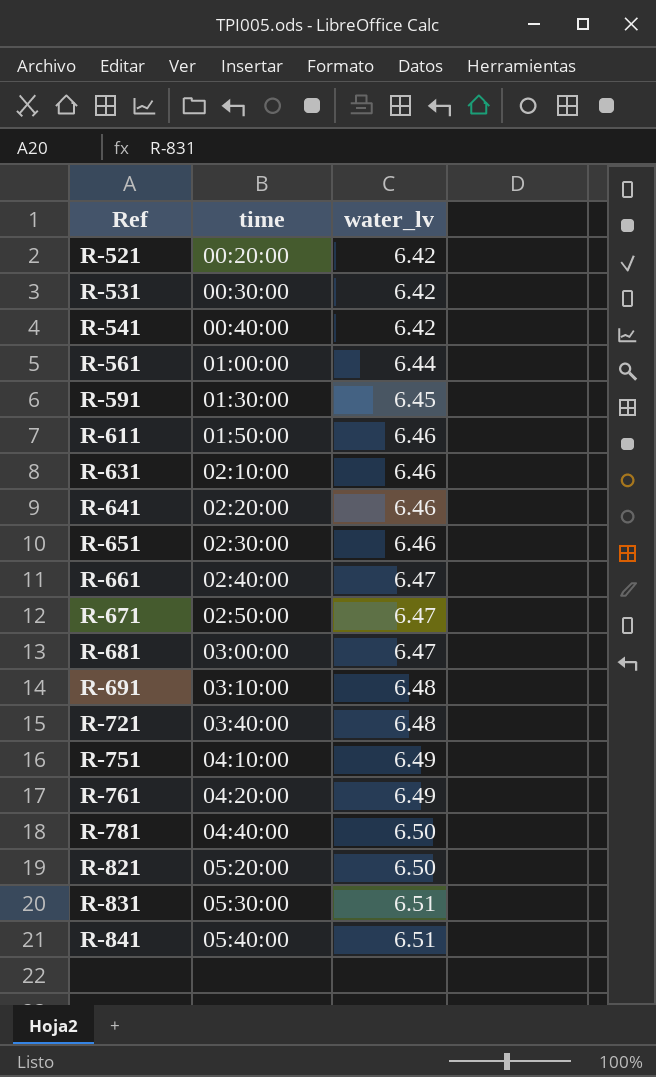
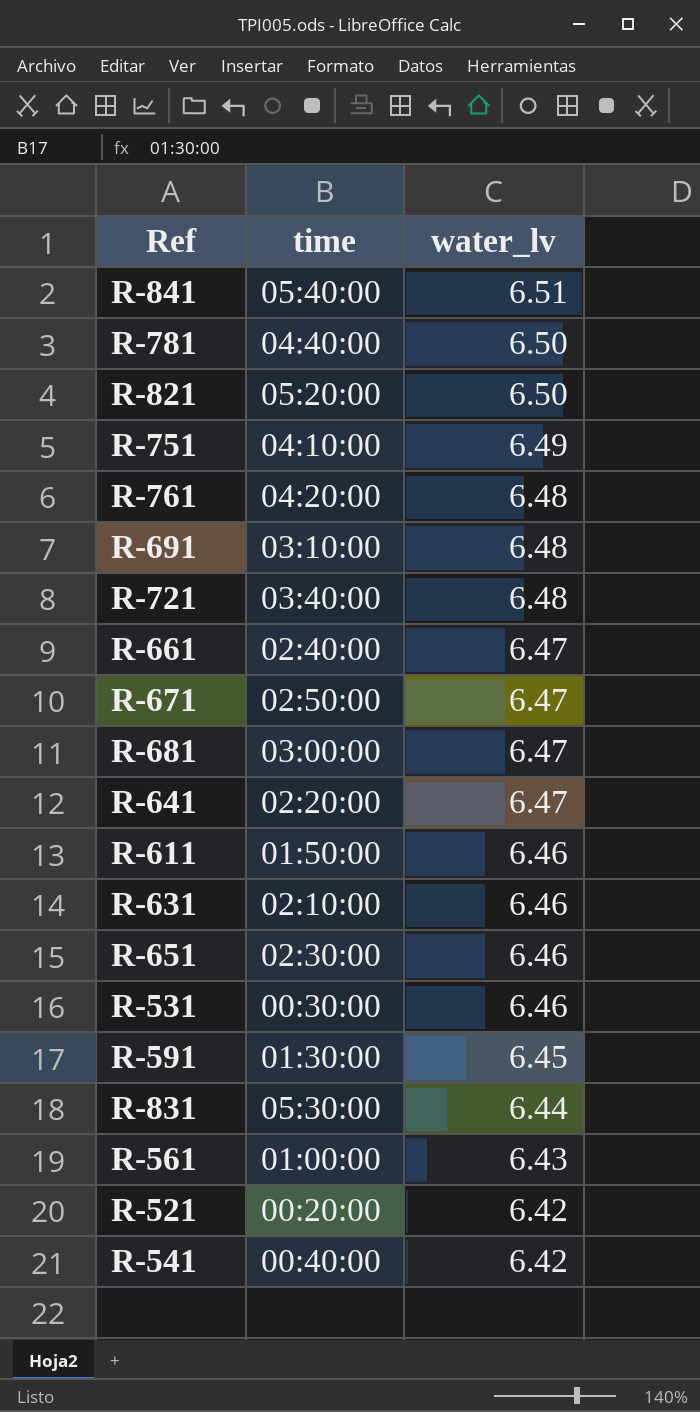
row order: Ref ascending -> water_lv descending
R-761 | water_lv: 6.49 -> 6.48
R-641 | water_lv: 6.46 -> 6.47
R-531 | water_lv: 6.42 -> 6.46
R-831 | water_lv: 6.51 -> 6.44
R-561 | water_lv: 6.44 -> 6.43

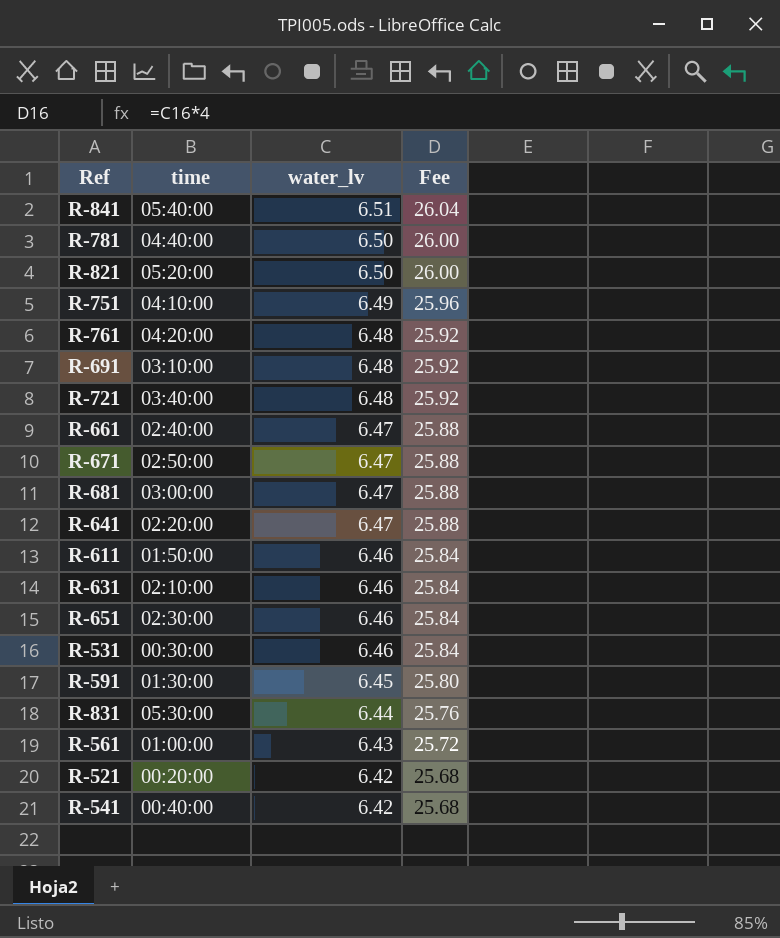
column Fee | formula: none -> [water_lv] * 4

